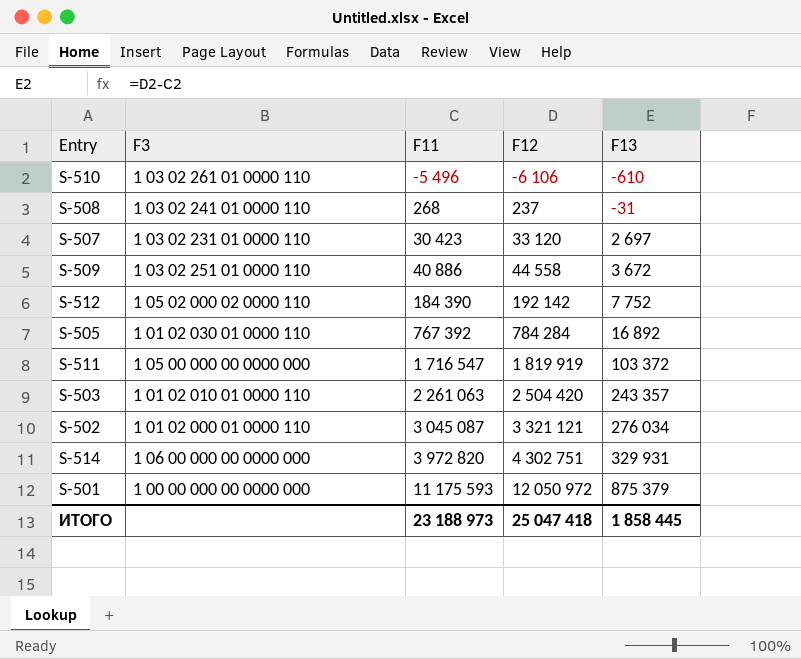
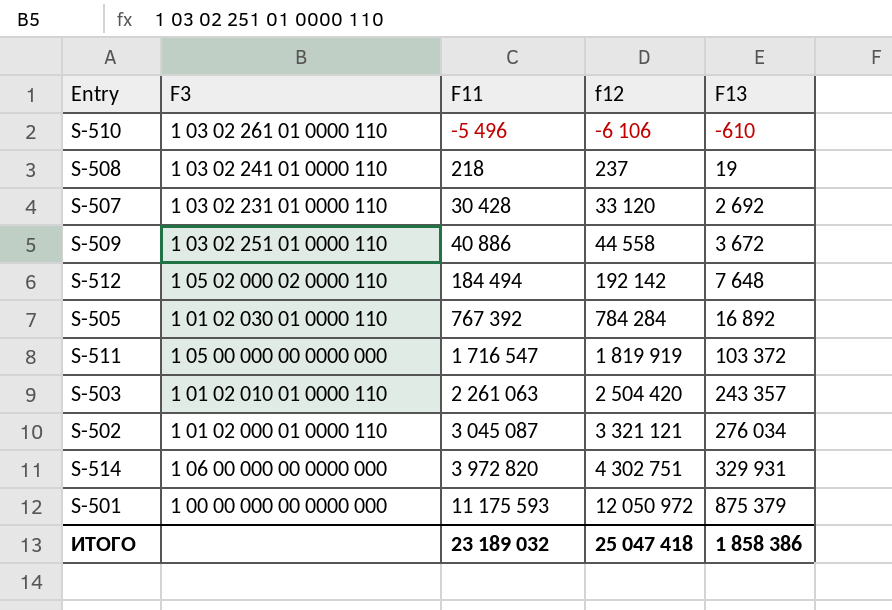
column name: F12 -> f12
S-508 | F11: 268 -> 218
S-508 | F13: -31 -> 19
S-507 | F11: 30 423 -> 30 428
S-507 | F13: 2 697 -> 2 692
S-512 | F11: 184 390 -> 184 494
S-512 | F13: 7 752 -> 7 648
ИТОГО | F11: 23 188 973 -> 23 189 032
ИТОГО | F13: 1 858 445 -> 1 858 386

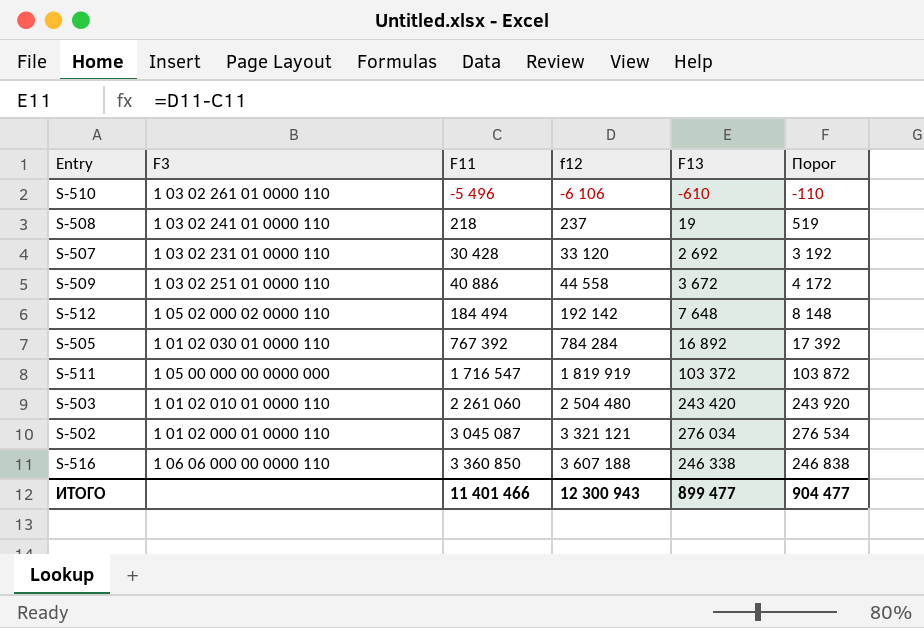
column Порог | formula: none -> [F13] + 500
row S-514: 1 06 00 000 00 0000 000 | 3 972 820 | 4 302 751 | 329 931 -> none
row S-501: 1 00 00 000 00 0000 000 | 11 175 593 | 12 050 972 | 875 379 -> none
S-503 | F11: 2 261 063 -> 2 261 060
S-503 | f12: 2 504 420 -> 2 504 480
S-503 | F13: 243 357 -> 243 420
row S-516: none -> 1 06 06 000 00 0000 110 | 3 360 850 | 3 607 188 | 246 338 | 246 838
ИТОГО | F11: 23 189 032 -> 11 401 466
ИТОГО | f12: 25 047 418 -> 12 300 943
ИТОГО | F13: 1 858 386 -> 899 477

